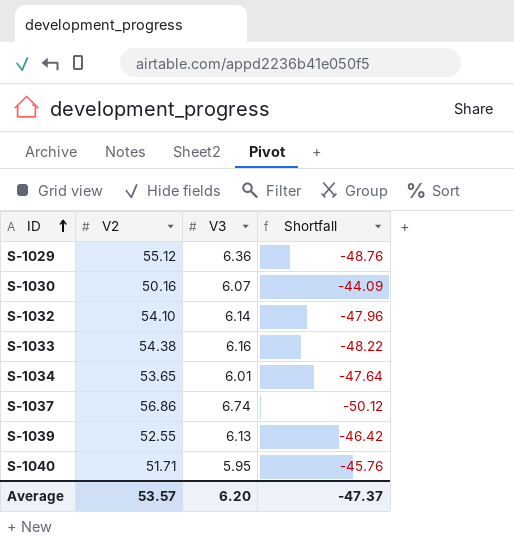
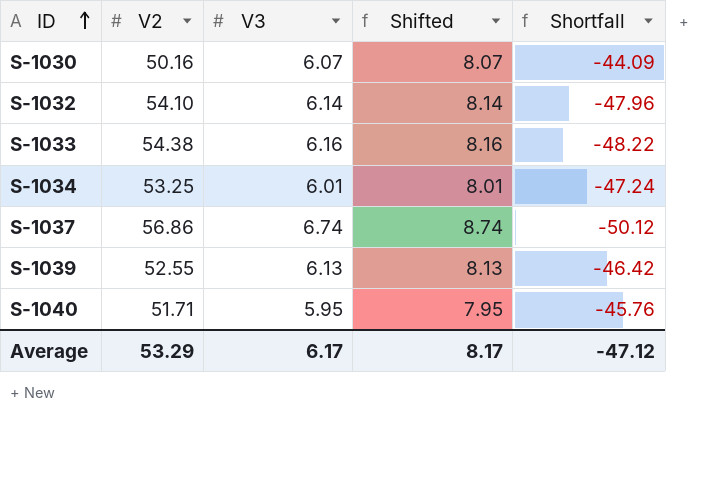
column Shifted | formula: none -> [V3] + 2
row S-1029: 55.12 | 6.36 | -48.76 -> none
S-1034 | V2: 53.65 -> 53.25
S-1034 | Shortfall: -47.64 -> -47.24
Average | V2: 53.57 -> 53.29
Average | V3: 6.20 -> 6.17
Average | Shortfall: -47.37 -> -47.12

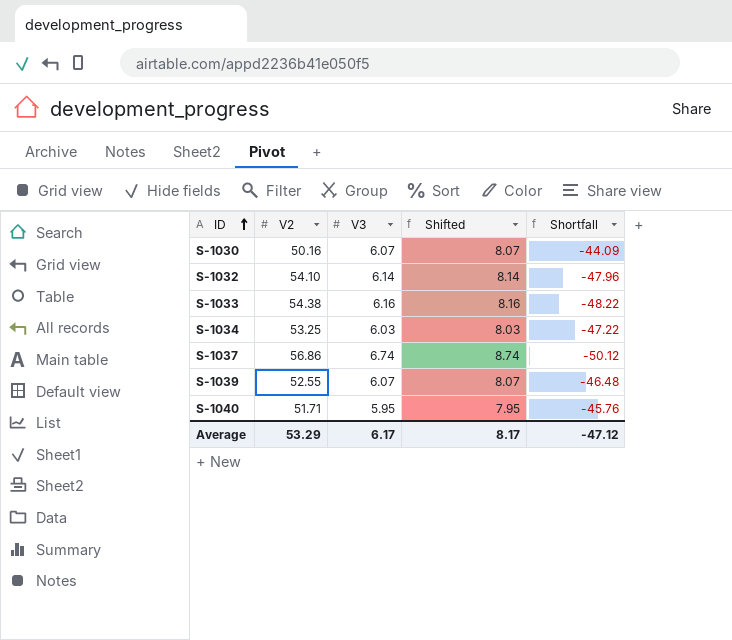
S-1034 | V3: 6.01 -> 6.03
S-1034 | Shifted: 8.01 -> 8.03
S-1034 | Shortfall: -47.24 -> -47.22
S-1039 | V3: 6.13 -> 6.07
S-1039 | Shifted: 8.13 -> 8.07
S-1039 | Shortfall: -46.42 -> -46.48

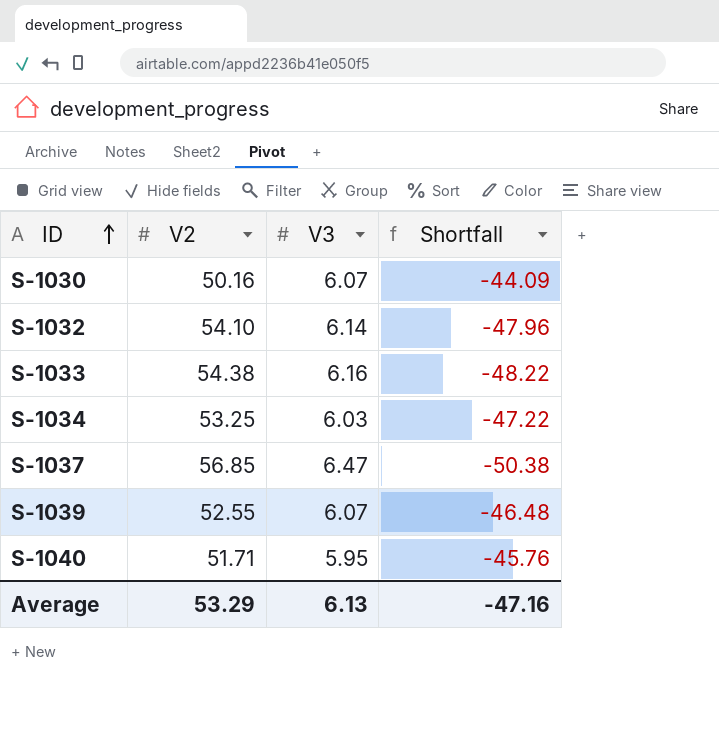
column Shifted | formula: [V3] + 2 -> none
S-1037 | V2: 56.86 -> 56.85
S-1037 | V3: 6.74 -> 6.47
S-1037 | Shortfall: -50.12 -> -50.38
Average | V3: 6.17 -> 6.13
Average | Shortfall: -47.12 -> -47.16

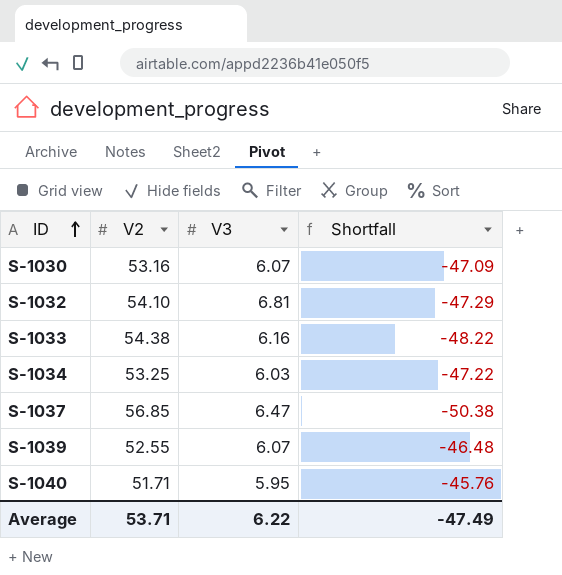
S-1030 | V2: 50.16 -> 53.16
S-1030 | Shortfall: -44.09 -> -47.09
S-1032 | V3: 6.14 -> 6.81
S-1032 | Shortfall: -47.96 -> -47.29
Average | V2: 53.29 -> 53.71
Average | V3: 6.13 -> 6.22
Average | Shortfall: -47.16 -> -47.49

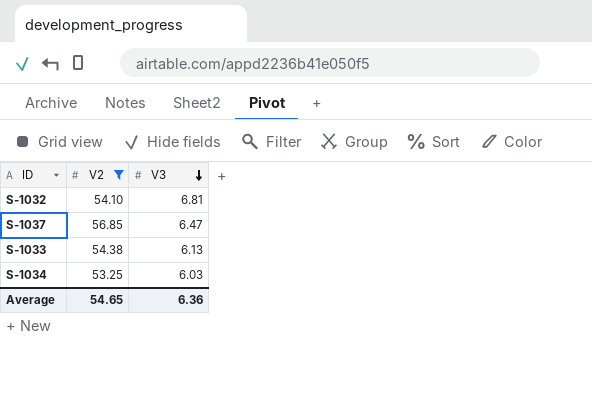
filter: none -> V2 >= 53.25
row order: ID ascending -> V3 descending
column Shortfall | formula: [V3] - [V2] -> none
S-1033 | V3: 6.16 -> 6.13
Average | V2: 53.71 -> 54.65
Average | V3: 6.22 -> 6.36

